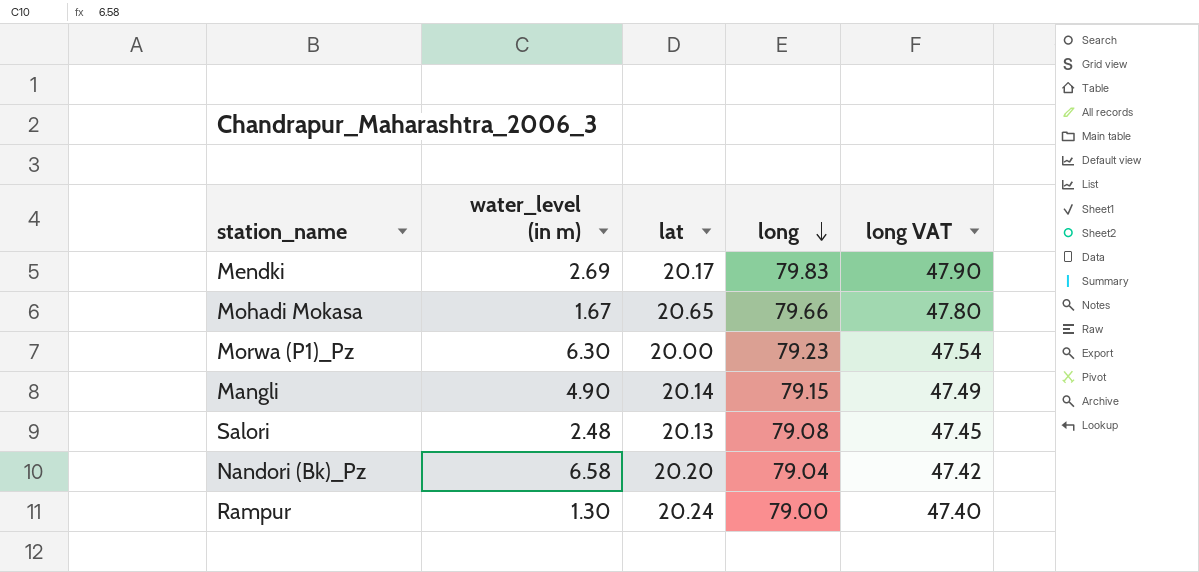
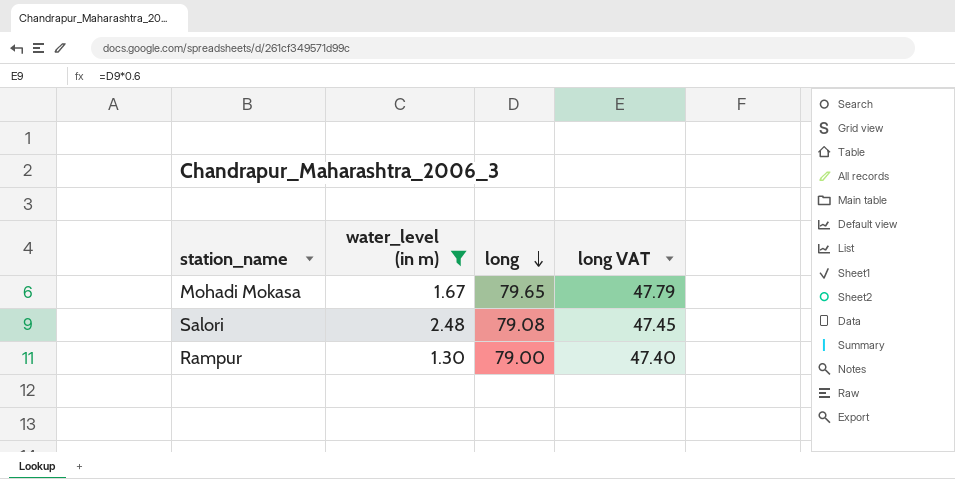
filter: none -> water_level (in m) <= 2.48
column lat | position: 3 -> none
Mohadi Mokasa | long: 79.66 -> 79.65
Mohadi Mokasa | long VAT: 47.80 -> 47.79

